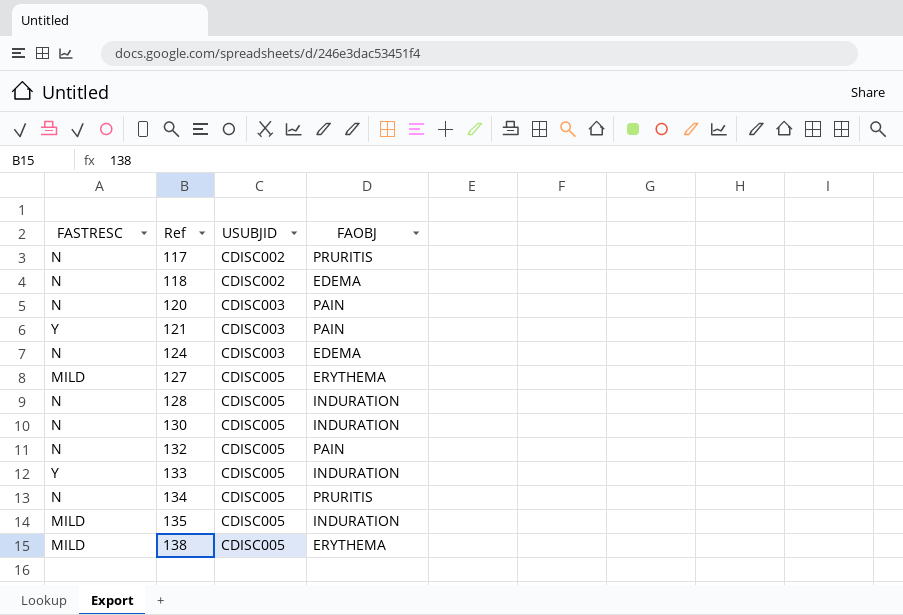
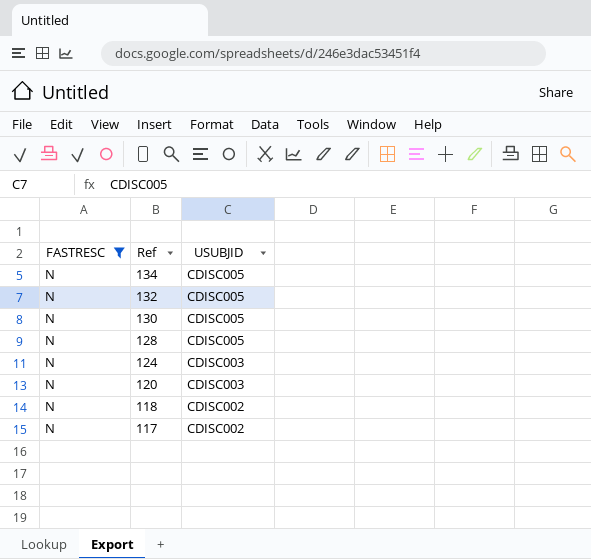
filter: none -> FASTRESC = N
row order: Ref ascending -> Ref descending
column FAOBJ | position: 4 -> none

